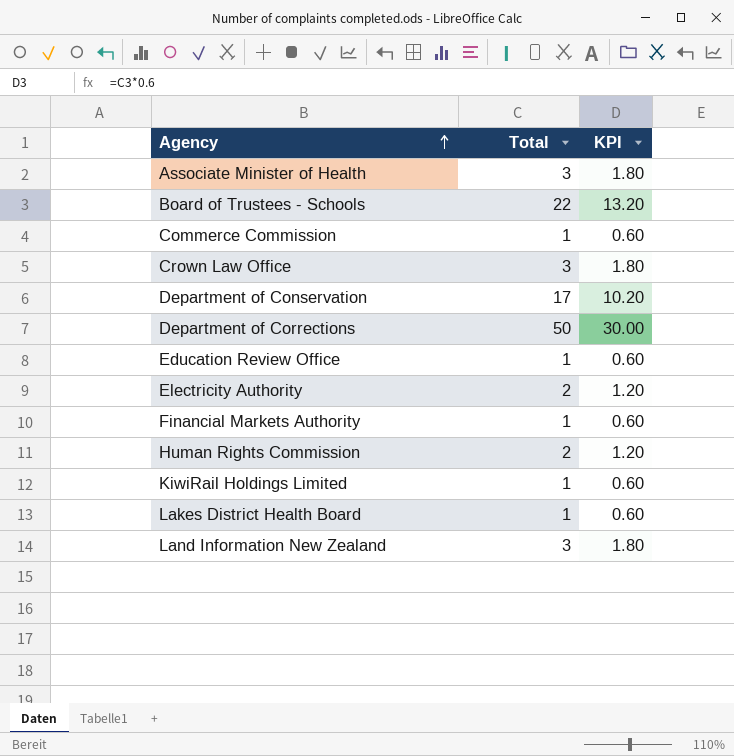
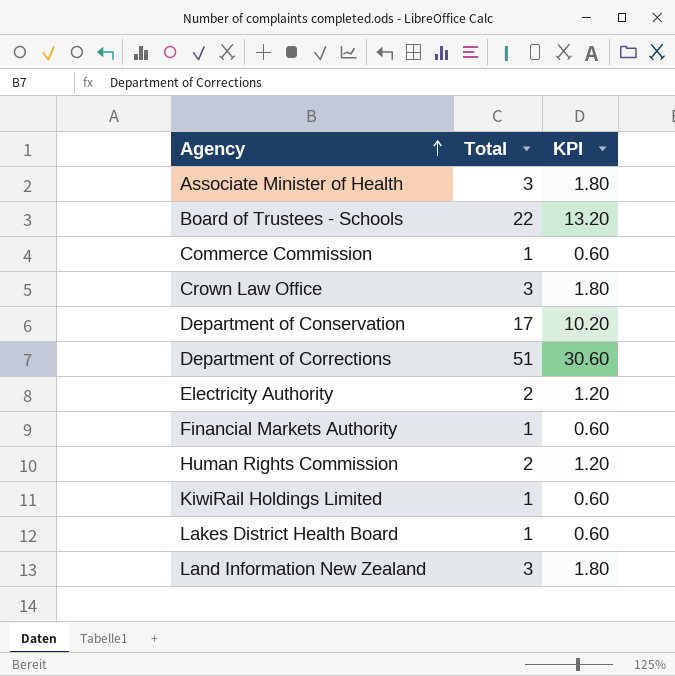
row Education Review Office: 1 | 0.60 -> none
Department of Corrections | Total: 50 -> 51
Department of Corrections | KPI: 30.00 -> 30.60

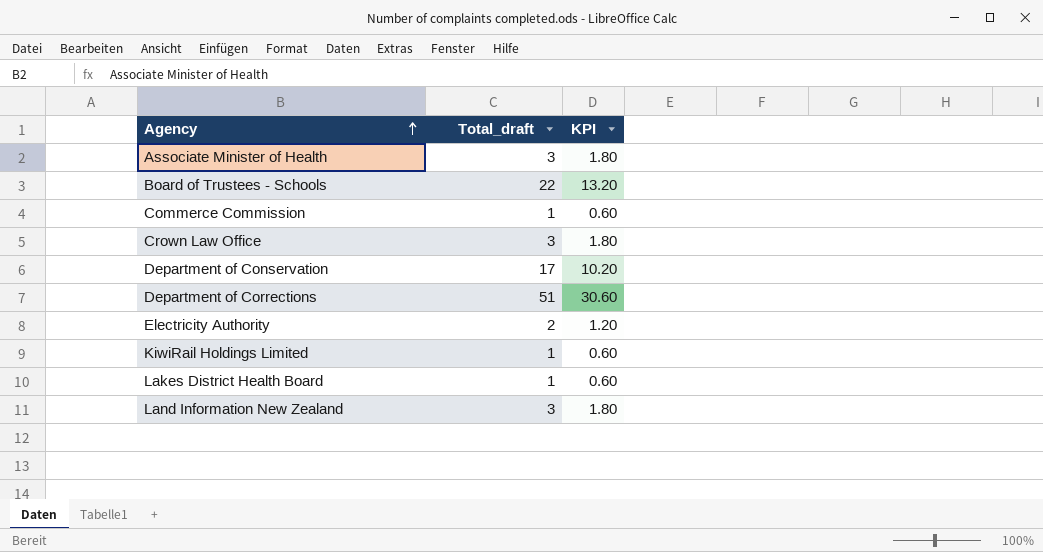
column name: Total -> Total_draft
row Financial Markets Authority: 1 | 0.60 -> none
row Human Rights Commission: 2 | 1.20 -> none

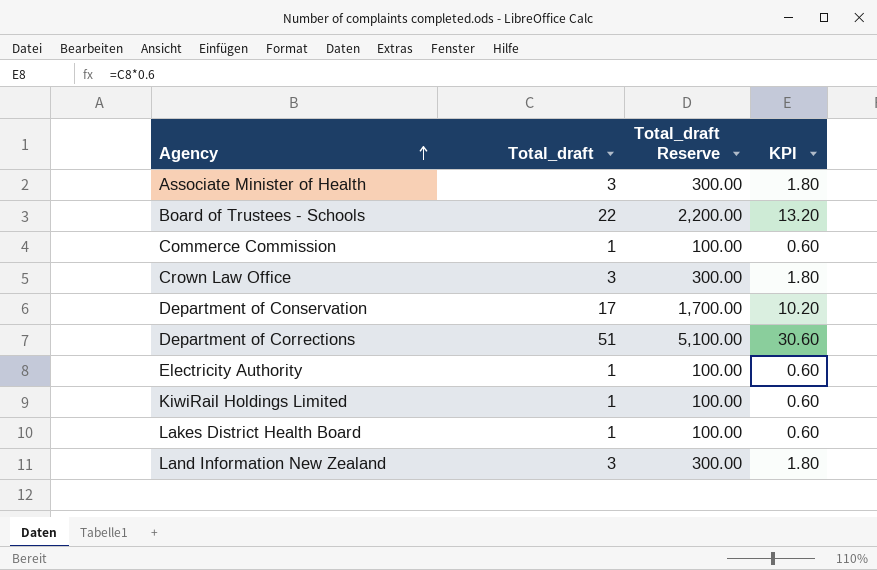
column Total_draft Reserve | formula: none -> [Total_draft] * 100
Electricity Authority | Total_draft: 2 -> 1
Electricity Authority | KPI: 1.20 -> 0.60

